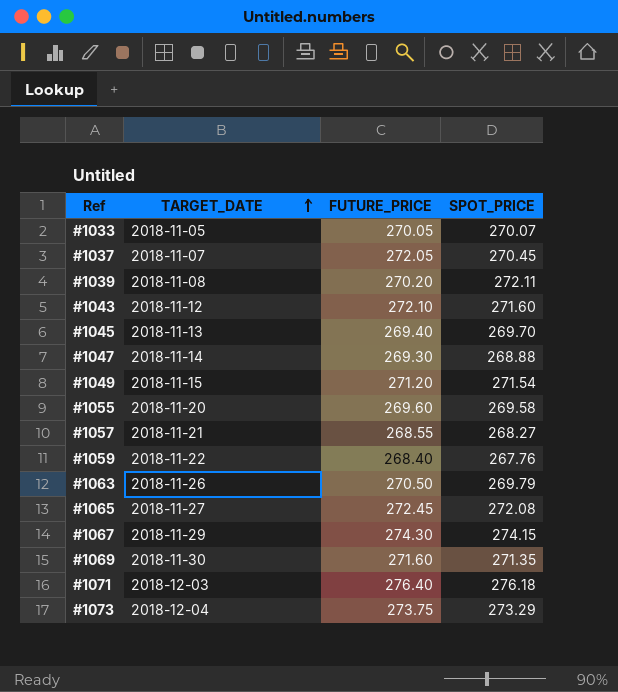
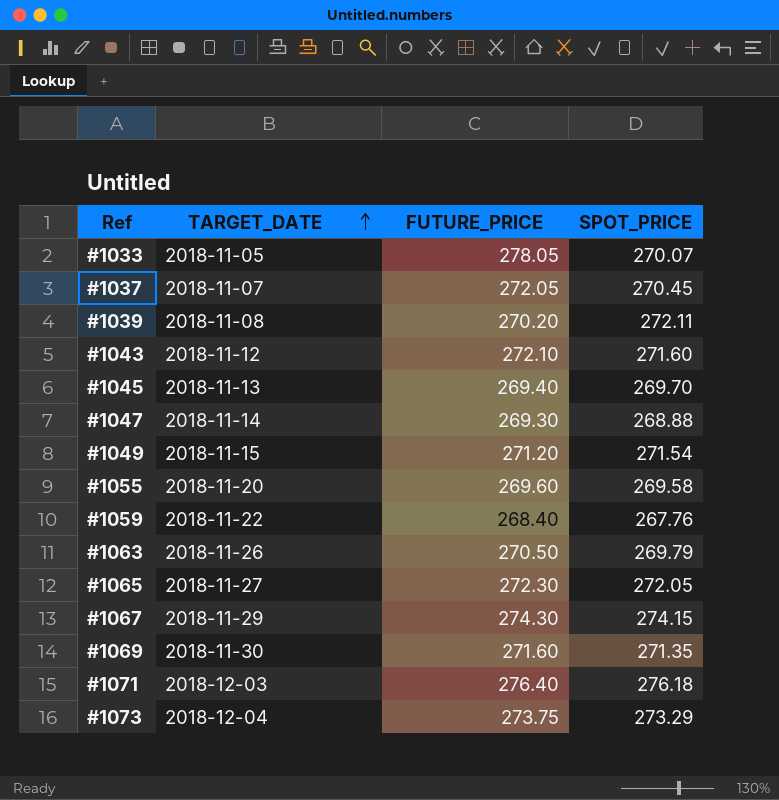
row #1057: 2018-11-21 | 268.55 | 268.27 -> none
#1033 | FUTURE_PRICE: 270.05 -> 278.05
#1065 | FUTURE_PRICE: 272.45 -> 272.30
#1065 | SPOT_PRICE: 272.08 -> 272.05

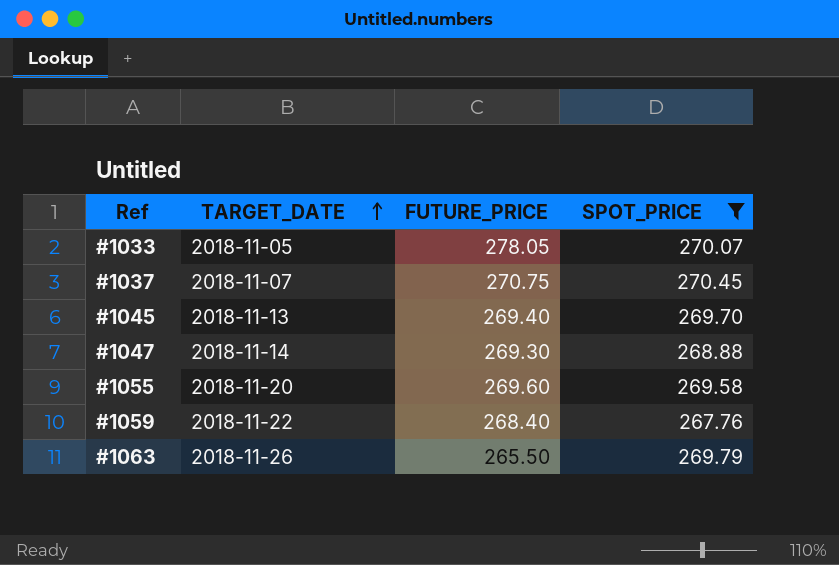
filter: none -> SPOT_PRICE <= 270.45
#1037 | FUTURE_PRICE: 272.05 -> 270.75
#1063 | FUTURE_PRICE: 270.50 -> 265.50

